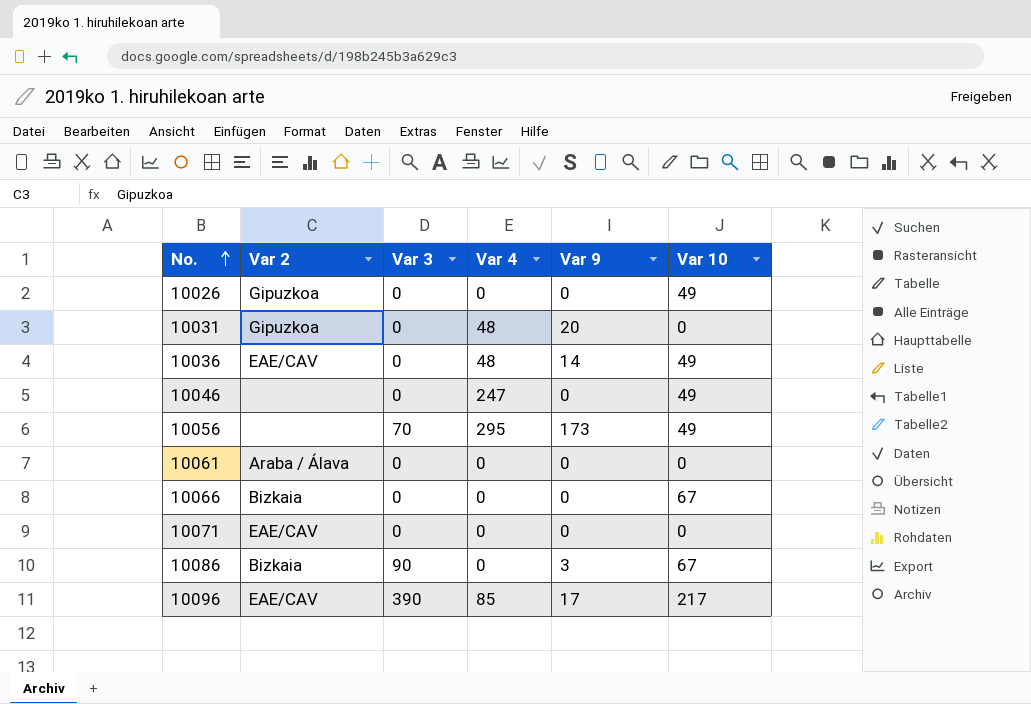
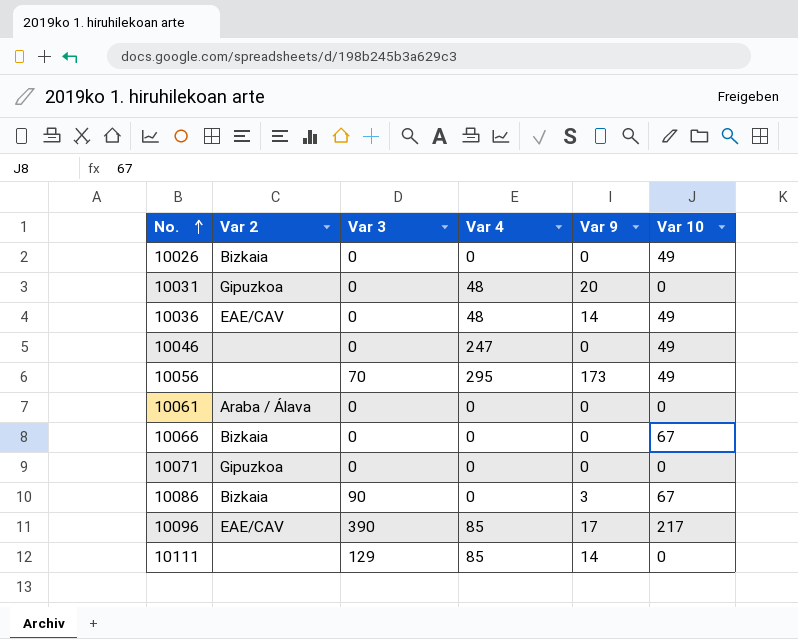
10026 | Var 2: Gipuzkoa -> Bizkaia
10071 | Var 2: EAE/CAV -> Gipuzkoa
row 10111: none -> none | 129 | 85 | 14 | 0

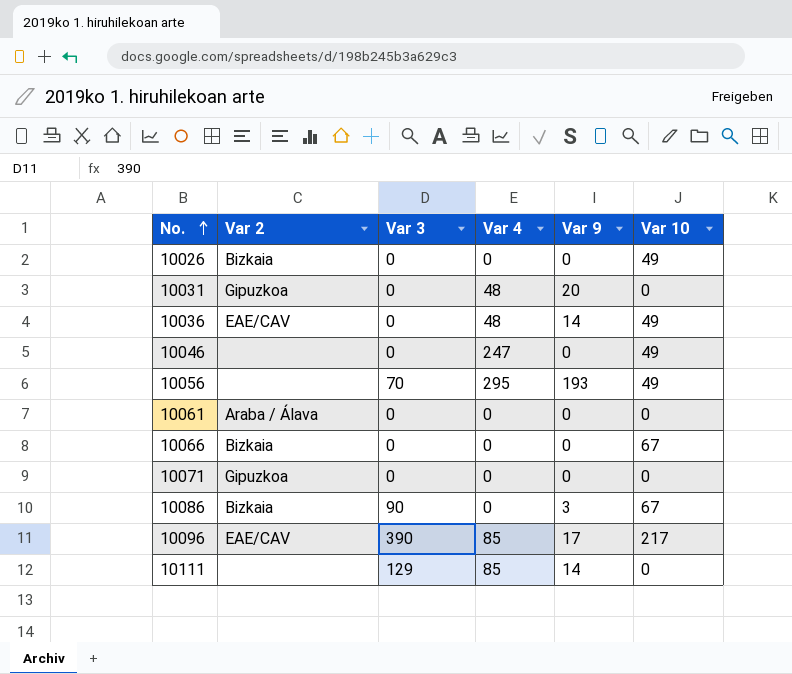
10056 | Var 9: 173 -> 193

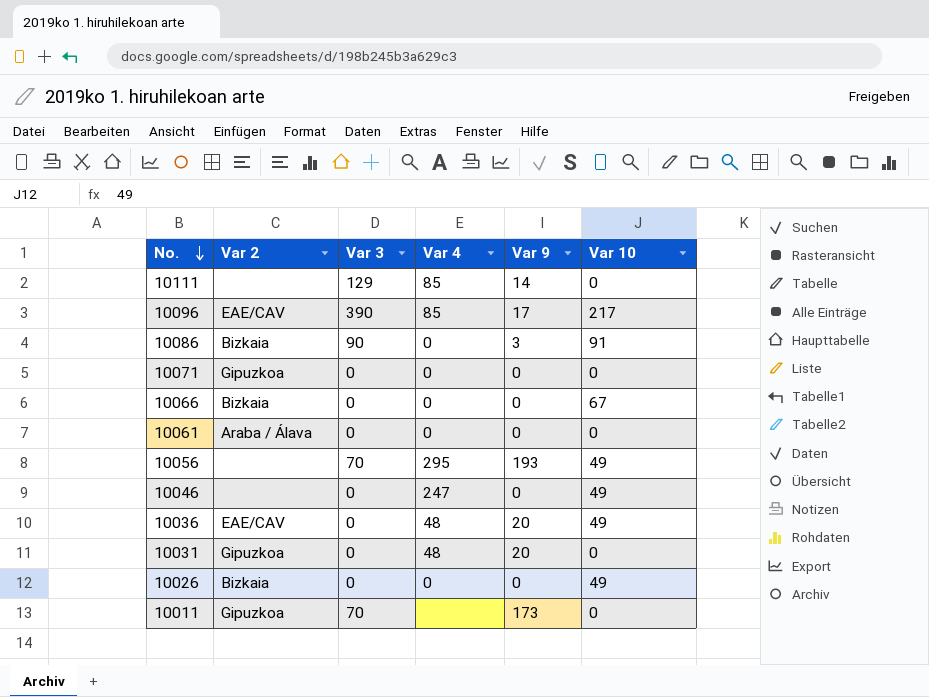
row order: No. ascending -> No. descending
10086 | Var 10: 67 -> 91
10036 | Var 9: 14 -> 20
row 10011: none -> Gipuzkoa | 70 | none | 173 | 0

